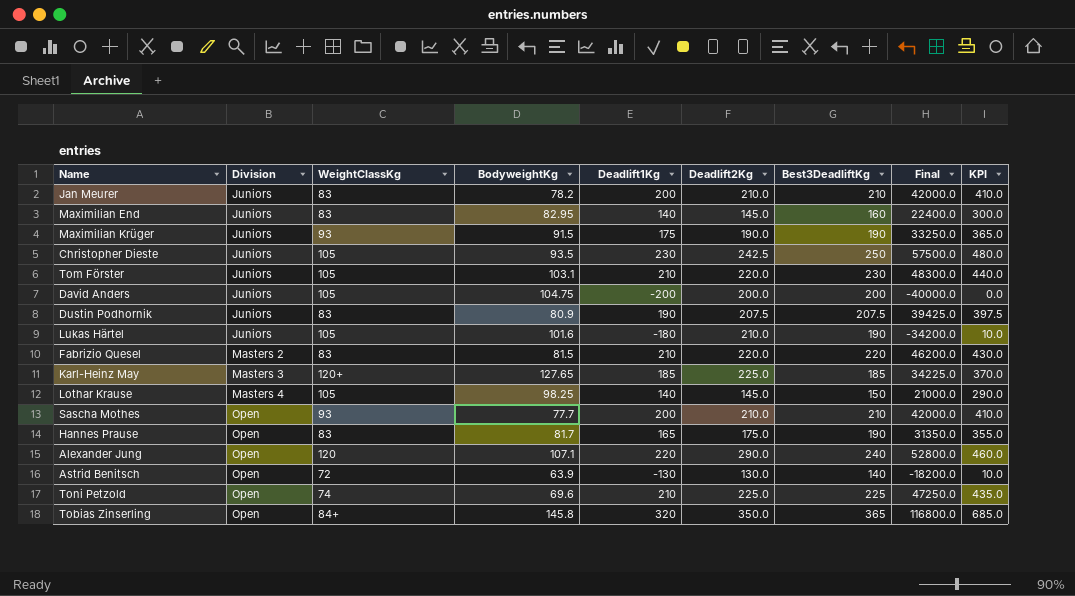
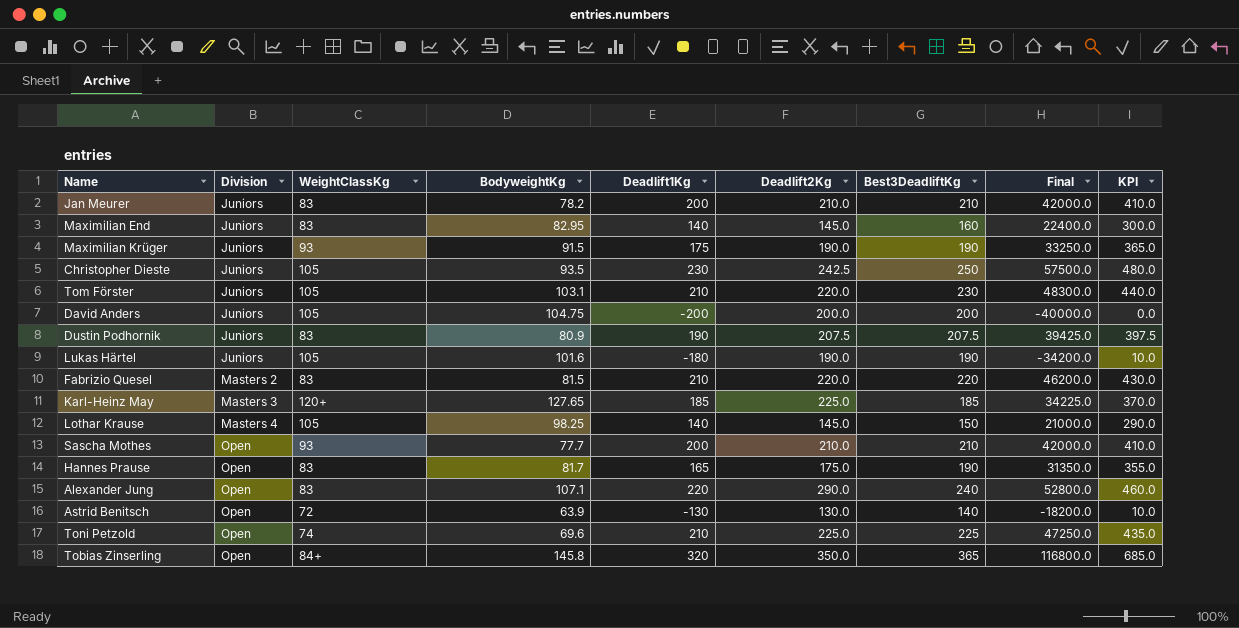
Lukas Härtel | Deadlift2Kg: 210.0 -> 190.0
Alexander Jung | WeightClassKg: 120 -> 83

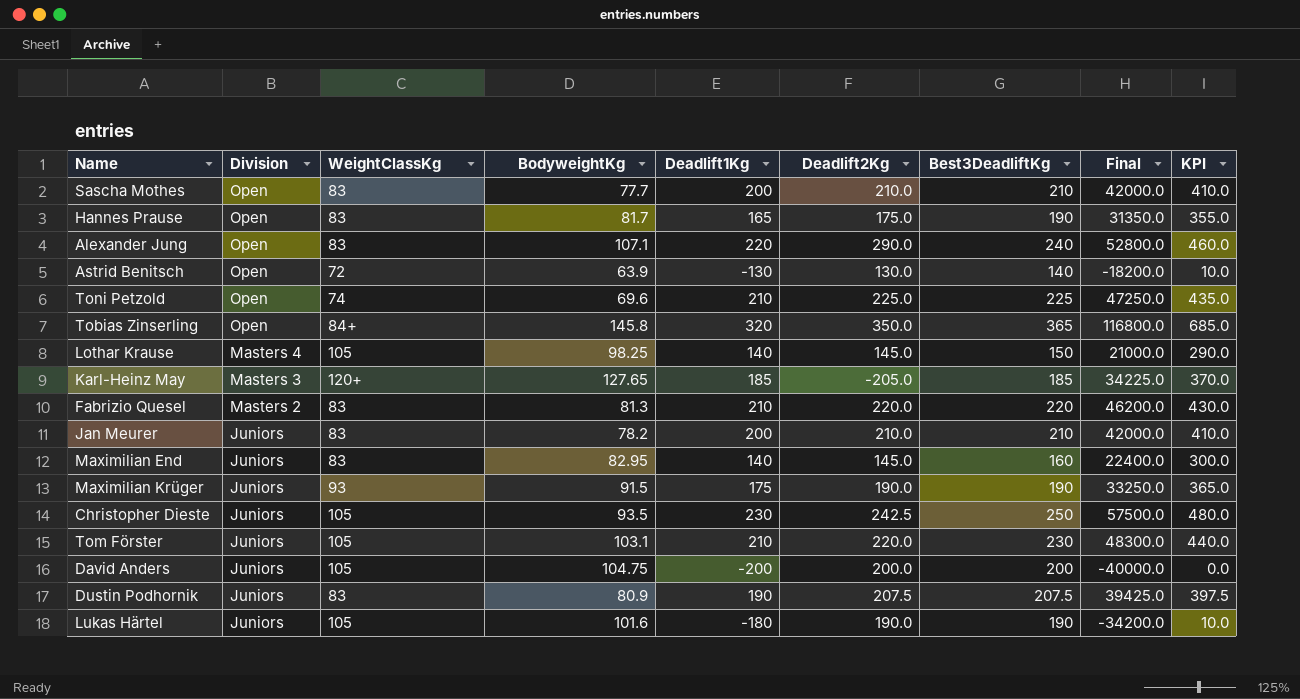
row order: Division ascending -> Division descending
Sascha Mothes | WeightClassKg: 93 -> 83
Karl-Heinz May | Deadlift2Kg: 225.0 -> -205.0
Fabrizio Quesel | BodyweightKg: 81.5 -> 81.3

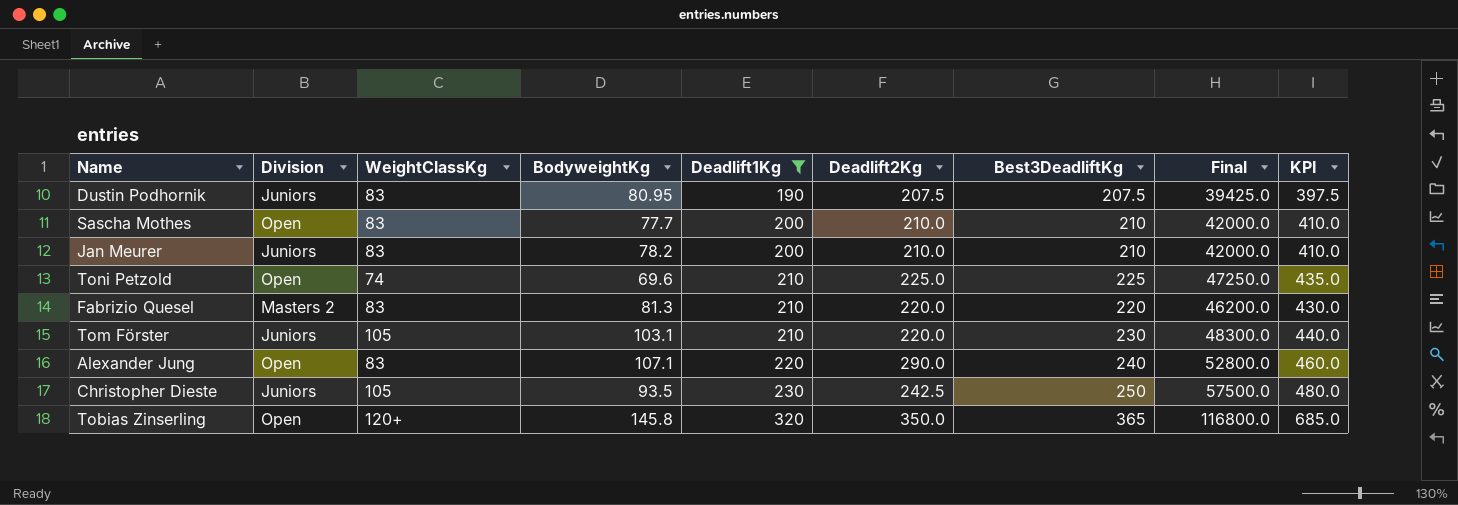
filter: none -> Deadlift1Kg >= 190
row order: Division descending -> Deadlift1Kg ascending
Dustin Podhornik | BodyweightKg: 80.9 -> 80.95
Tobias Zinserling | WeightClassKg: 84+ -> 120+

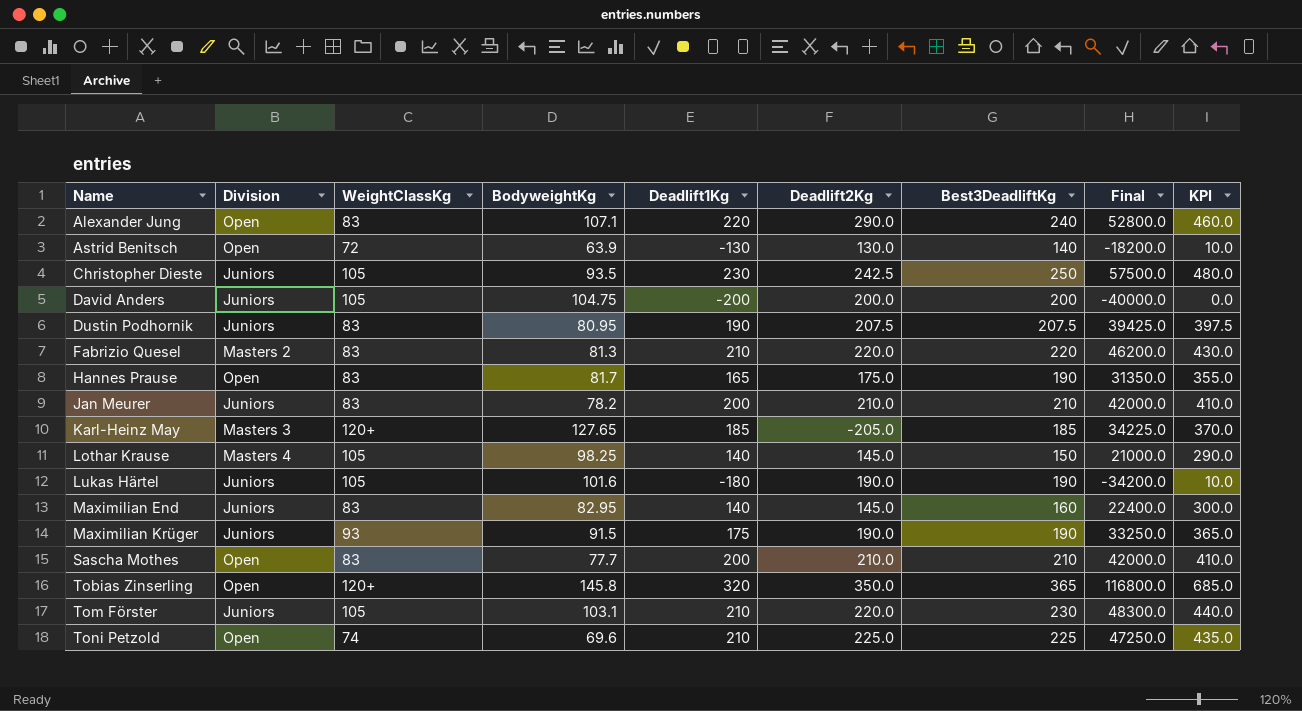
filter: Deadlift1Kg >= 190 -> none
row order: Deadlift1Kg ascending -> Name ascending

